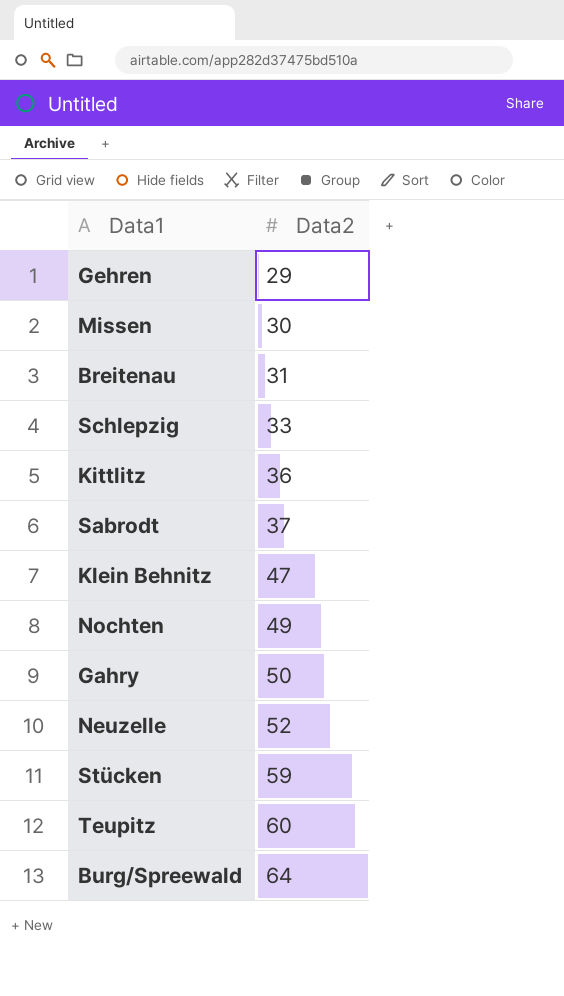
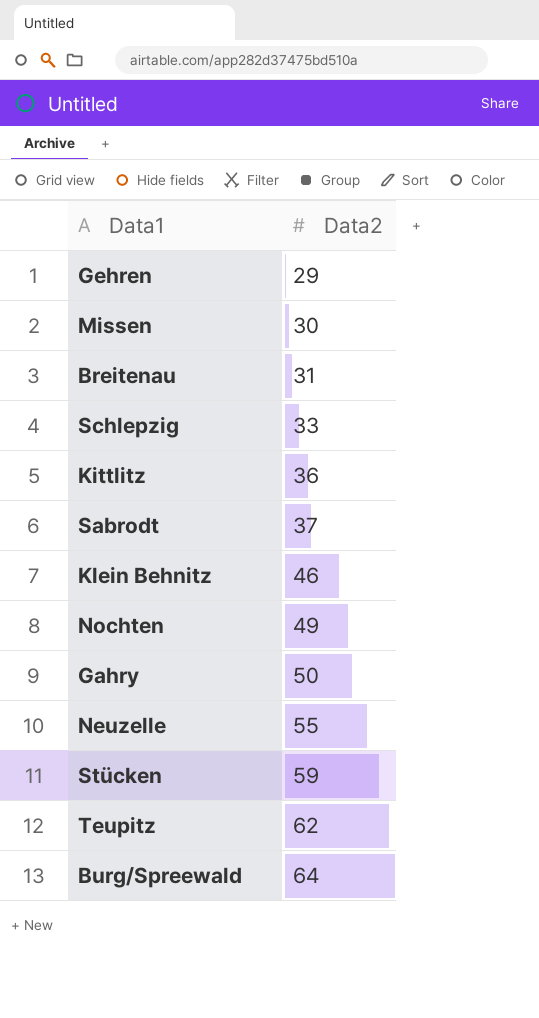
Klein Behnitz | Data2: 47 -> 46
Neuzelle | Data2: 52 -> 55
Teupitz | Data2: 60 -> 62

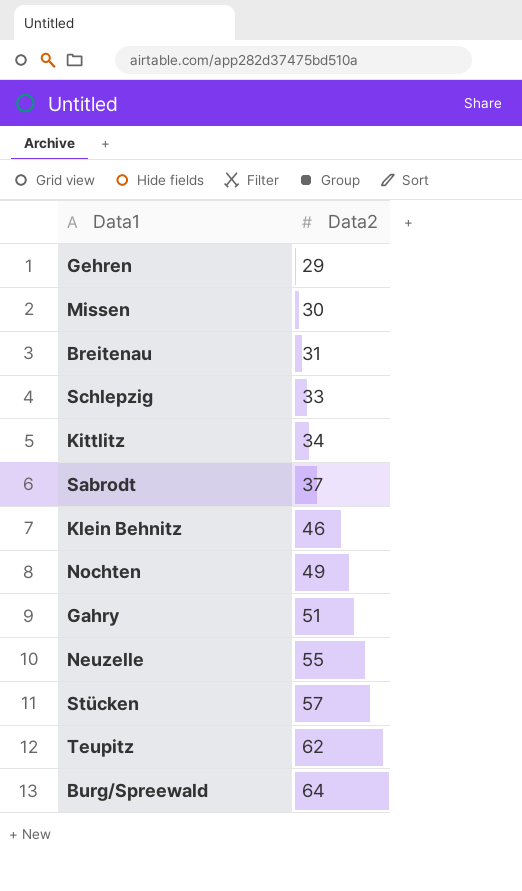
Kittlitz | Data2: 36 -> 34
Gahry | Data2: 50 -> 51
Stücken | Data2: 59 -> 57

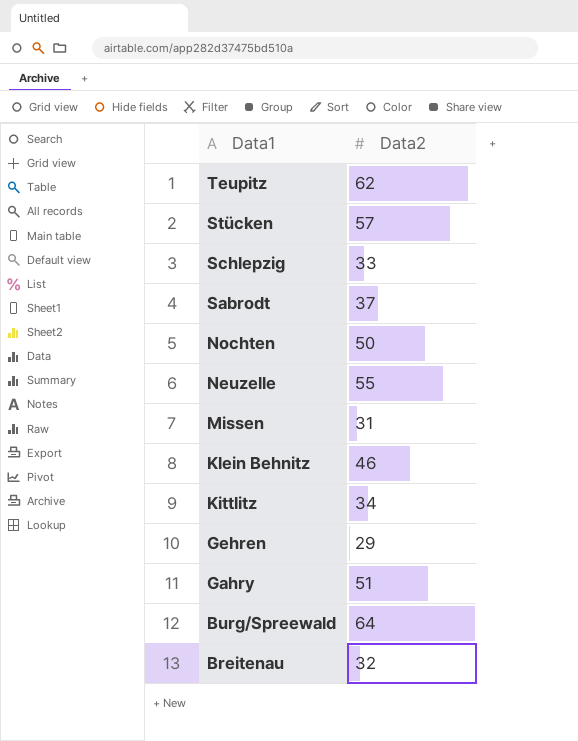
row order: Data2 ascending -> Data1 descending
Nochten | Data2: 49 -> 50
Missen | Data2: 30 -> 31
Breitenau | Data2: 31 -> 32

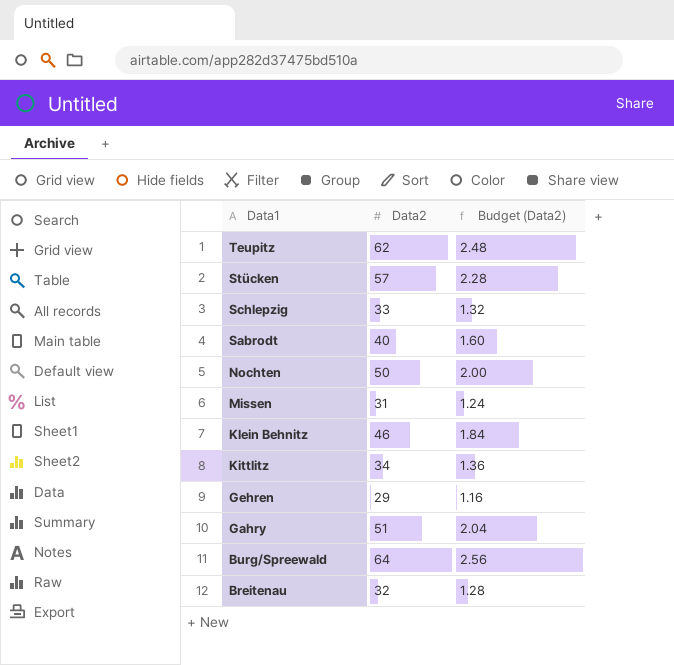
column Budget (Data2) | formula: none -> [Data2] * 0.04
row Neuzelle: 55 -> none
Sabrodt | Data2: 37 -> 40

